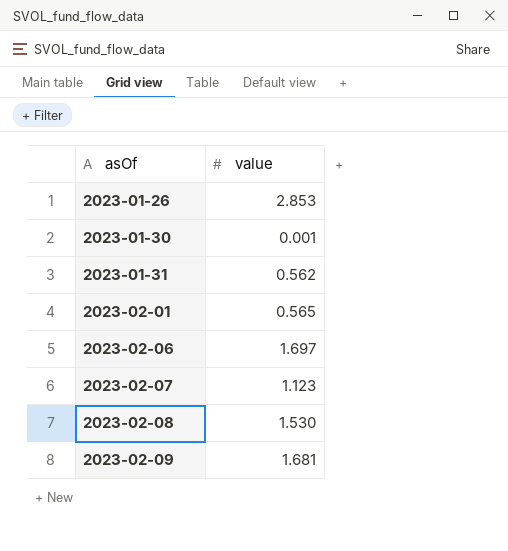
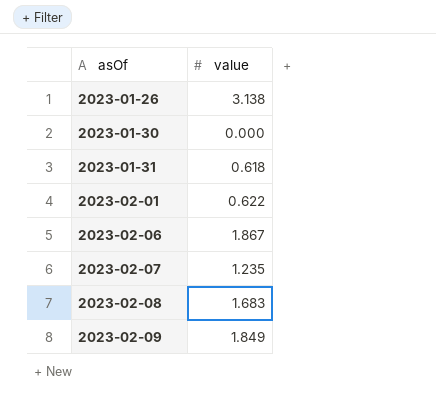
2023-01-26 | value: 2.853 -> 3.138
2023-01-30 | value: 0.001 -> 0.000
2023-01-31 | value: 0.562 -> 0.618
2023-02-01 | value: 0.565 -> 0.622
2023-02-06 | value: 1.697 -> 1.867
2023-02-07 | value: 1.123 -> 1.235
2023-02-08 | value: 1.530 -> 1.683
2023-02-09 | value: 1.681 -> 1.849

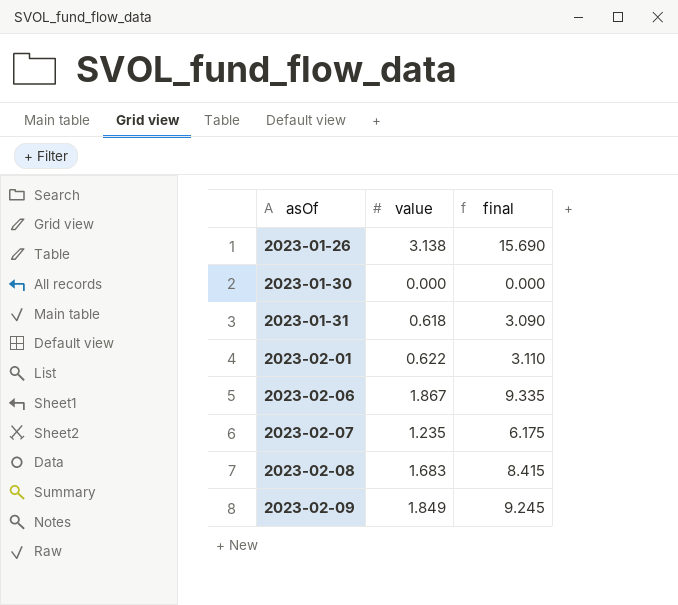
column final | formula: none -> [value] * 5

